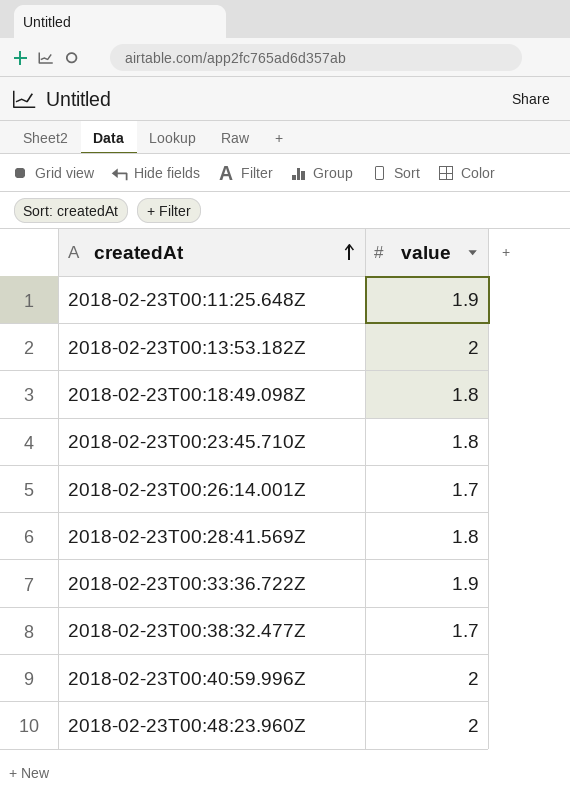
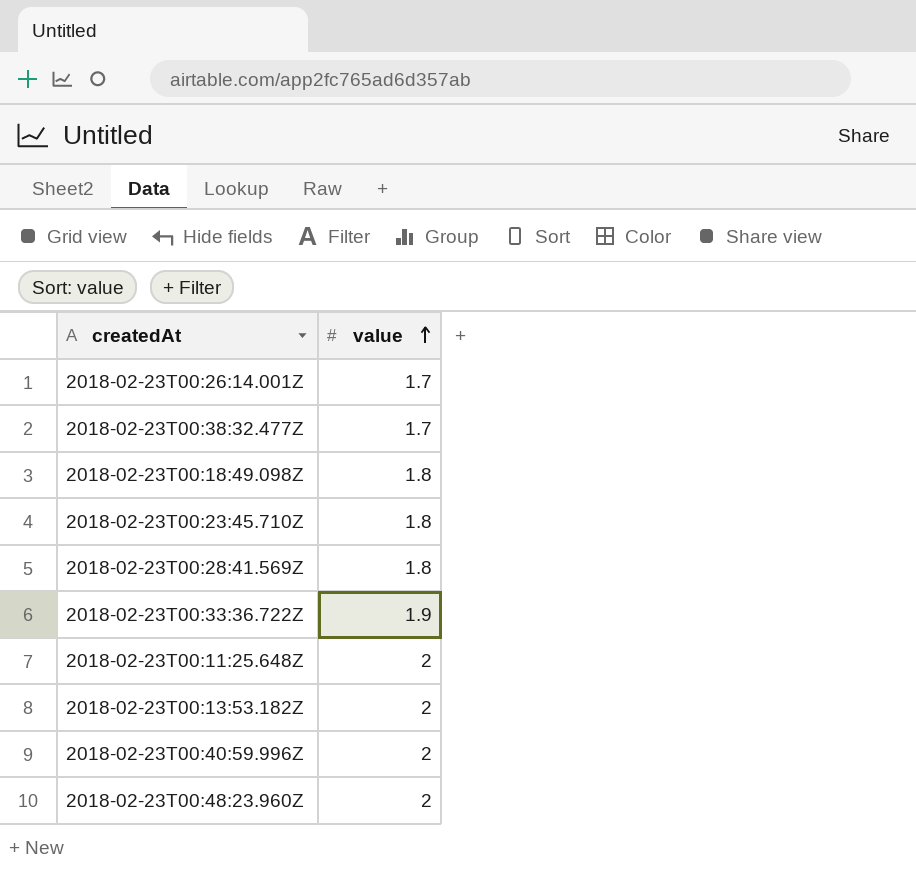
row order: createdAt ascending -> value ascending
2018-02-23T00:11:25.648Z | value: 1.9 -> 2

